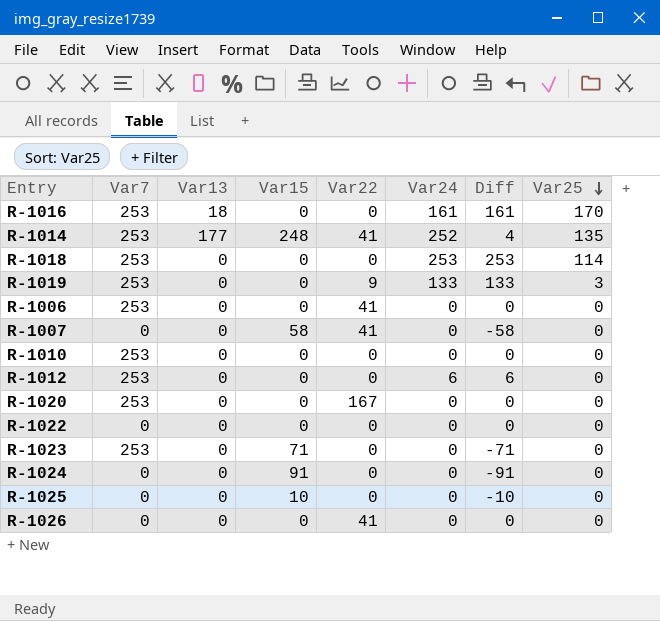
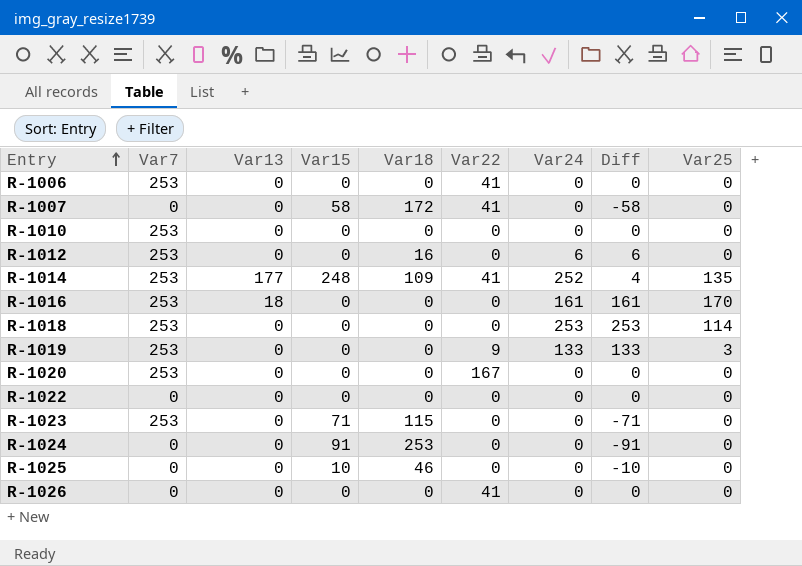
row order: Var25 descending -> Entry ascending
column Var18 | position: none -> 5

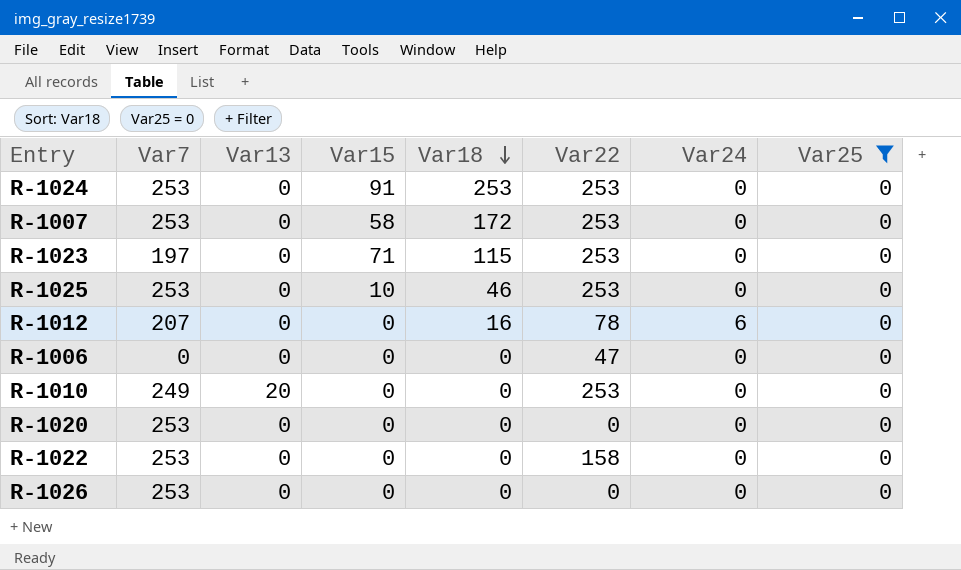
filter: none -> Var25 = 0
row order: Entry ascending -> Var18 descending
column Diff | formula: [Var24] - [Var15] -> none
R-1024 | Var7: 0 -> 253
R-1024 | Var22: 0 -> 253
R-1007 | Var7: 0 -> 253
R-1007 | Var22: 41 -> 253
R-1023 | Var7: 253 -> 197
R-1023 | Var22: 0 -> 253
R-1025 | Var7: 0 -> 253
R-1025 | Var22: 0 -> 253
R-1012 | Var7: 253 -> 207
R-1012 | Var22: 0 -> 78
R-1006 | Var7: 253 -> 0
R-1006 | Var22: 41 -> 47
R-1010 | Var7: 253 -> 249
R-1010 | Var13: 0 -> 20
R-1010 | Var22: 0 -> 253
R-1020 | Var22: 167 -> 0
R-1022 | Var7: 0 -> 253
R-1022 | Var22: 0 -> 158
R-1026 | Var7: 0 -> 253
R-1026 | Var22: 41 -> 0

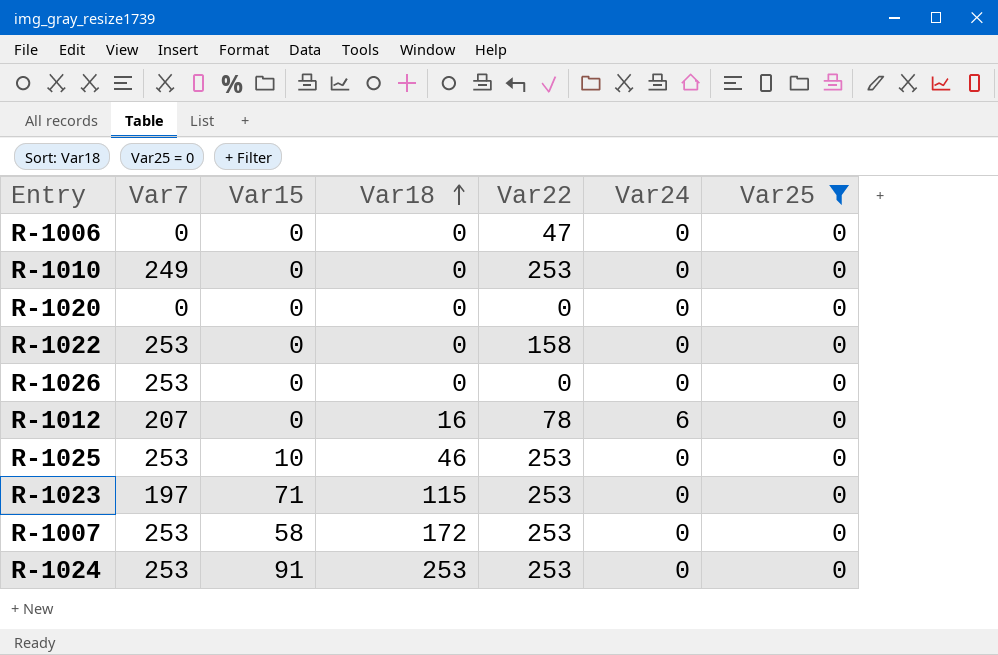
row order: Var18 descending -> Var18 ascending
column Var13 | position: 3 -> none
R-1020 | Var7: 253 -> 0

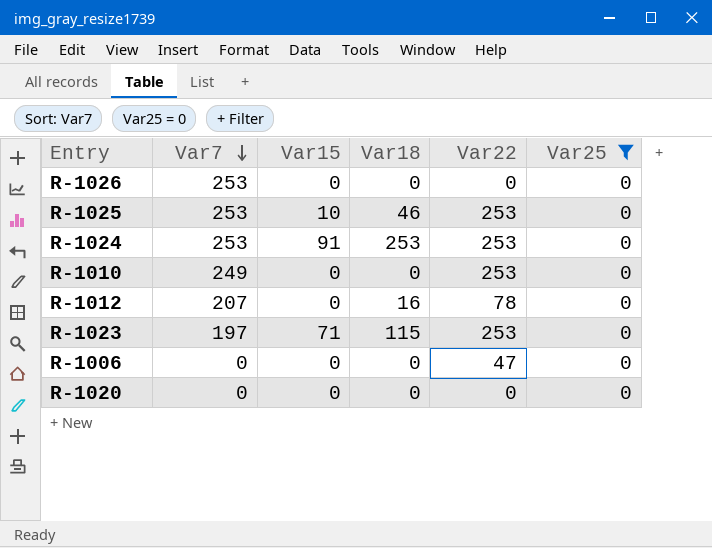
row order: Var18 ascending -> Var7 descending
column Var24 | position: 6 -> none
row R-1022: 253 | 0 | 0 | 158 | 0 | 0 -> none
row R-1007: 253 | 58 | 172 | 253 | 0 | 0 -> none

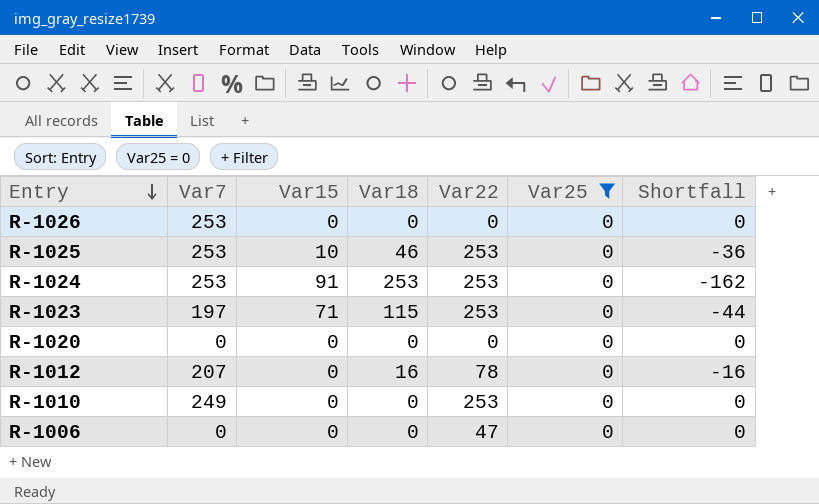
row order: Var7 descending -> Entry descending
column Shortfall | formula: none -> [Var15] - [Var18]

